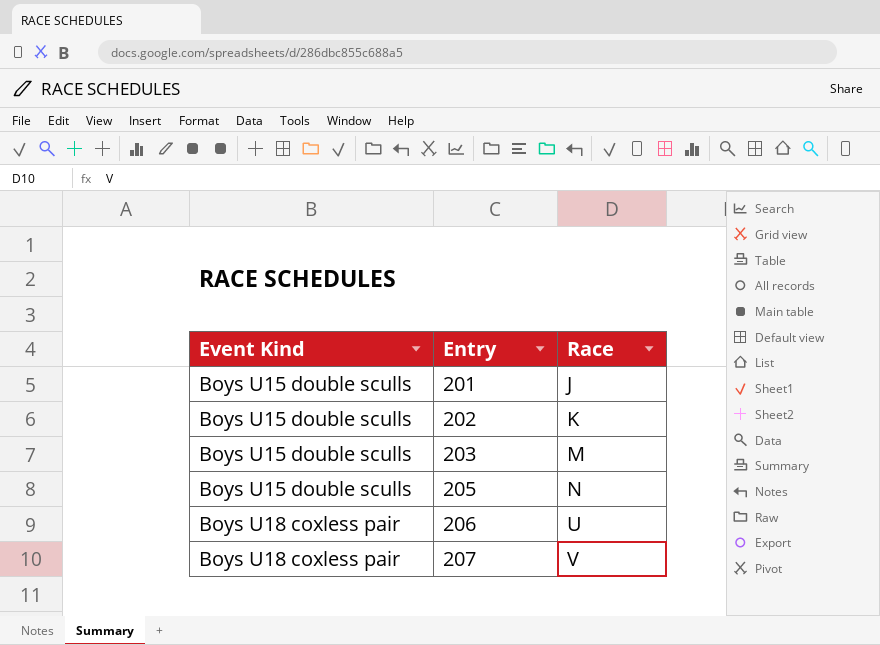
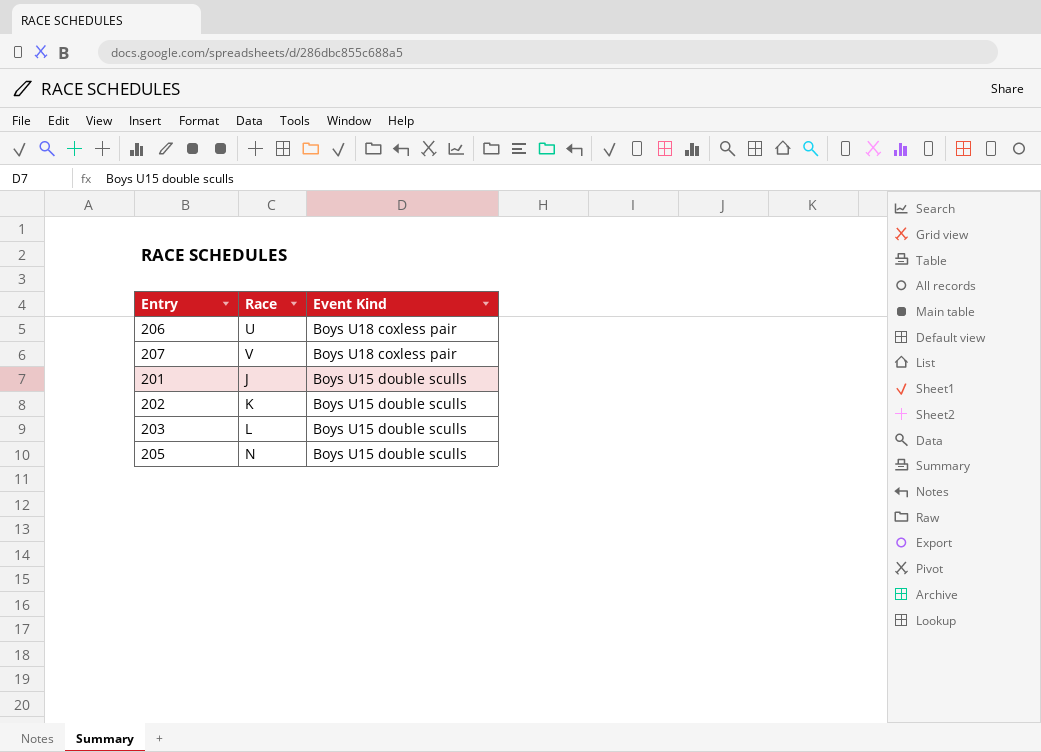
row order: Event Kind ascending -> Event Kind descending
column Event Kind | position: 1 -> 3
203 | Race: M -> L

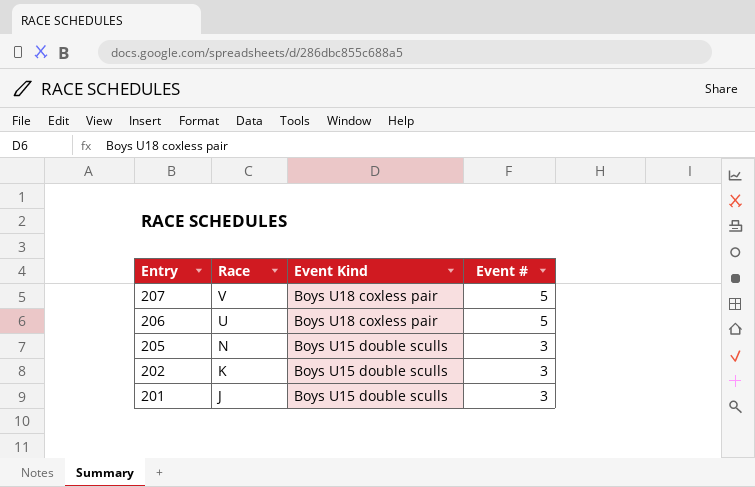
row order: Event Kind descending -> Entry descending
column Event # | position: none -> 4
row 203: L | Boys U15 double sculls -> none

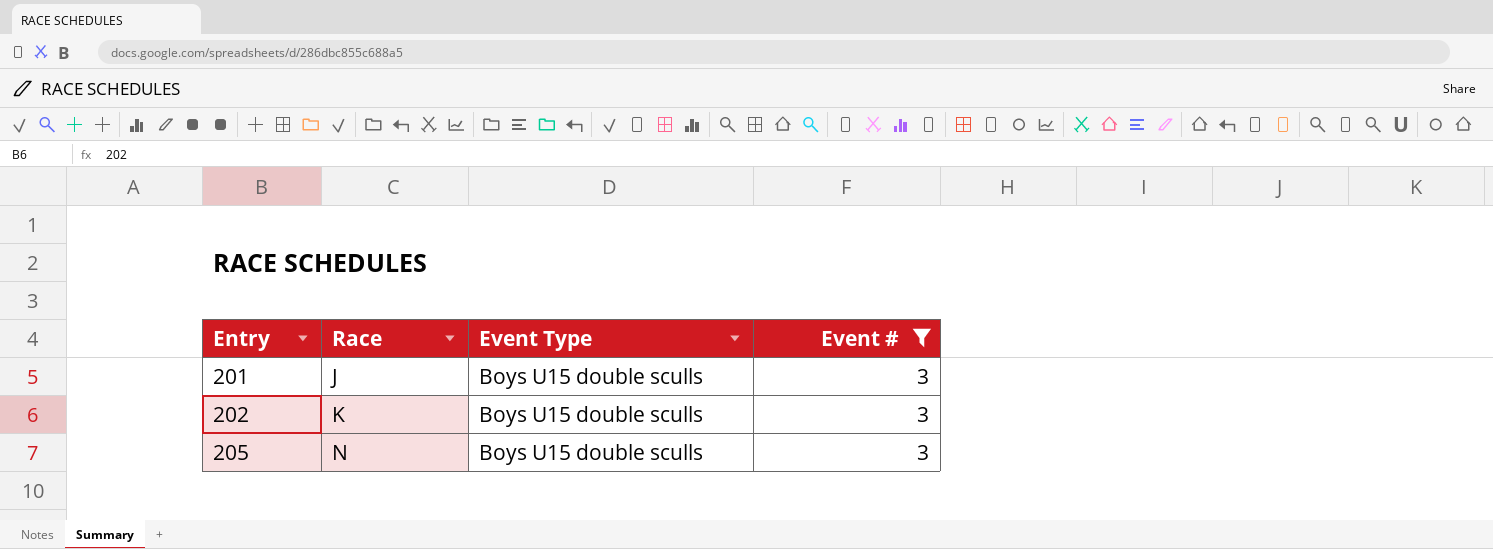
filter: none -> Event # = 3
row order: Entry descending -> Entry ascending
column name: Event Kind -> Event Type

